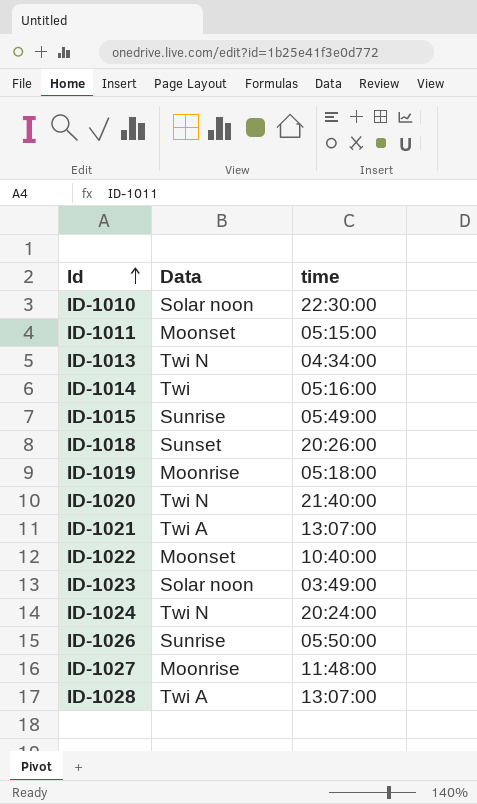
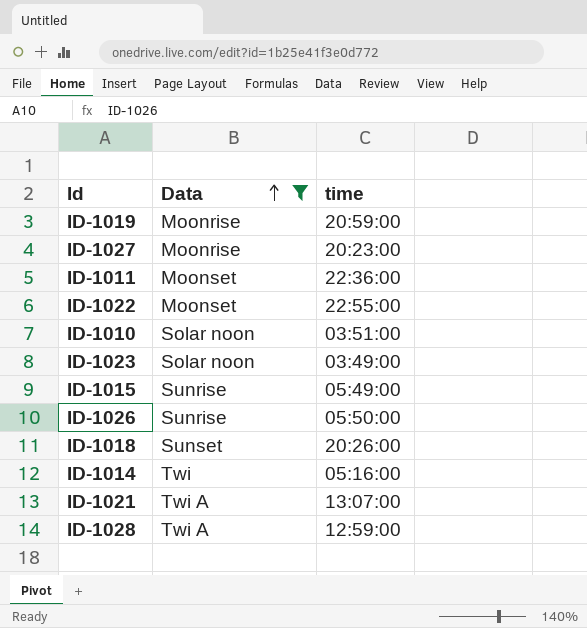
filter: none -> Data != Twi N
row order: Id ascending -> Data ascending
ID-1019 | time: 05:18:00 -> 20:59:00
ID-1027 | time: 11:48:00 -> 20:23:00
ID-1011 | time: 05:15:00 -> 22:36:00
ID-1022 | time: 10:40:00 -> 22:55:00
ID-1010 | time: 22:30:00 -> 03:51:00
ID-1028 | time: 13:07:00 -> 12:59:00

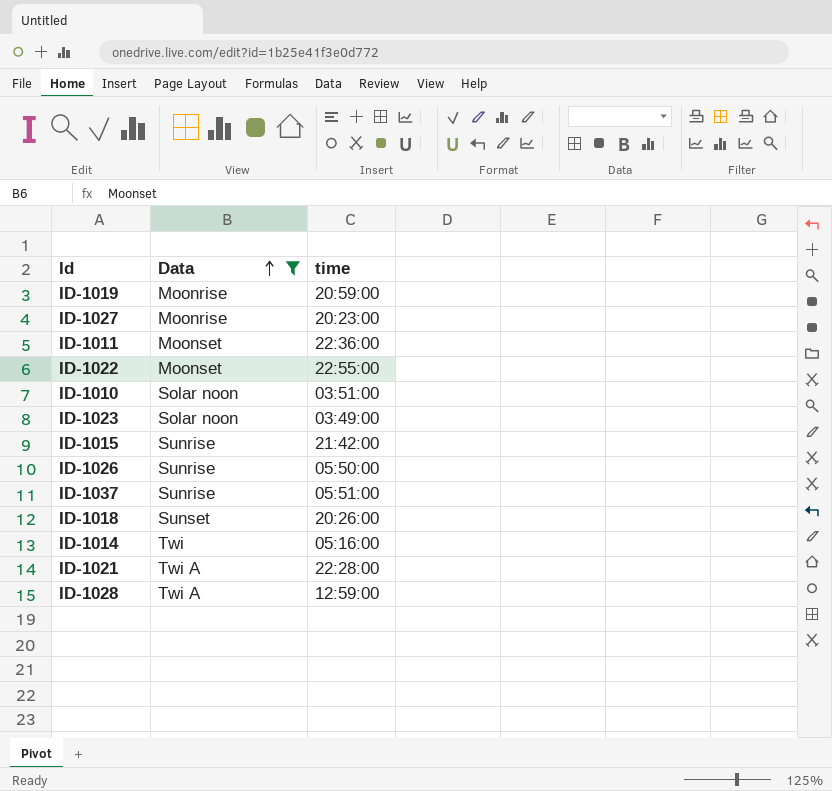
ID-1015 | time: 05:49:00 -> 21:42:00
row ID-1037: none -> Sunrise | 05:51:00
ID-1021 | time: 13:07:00 -> 22:28:00

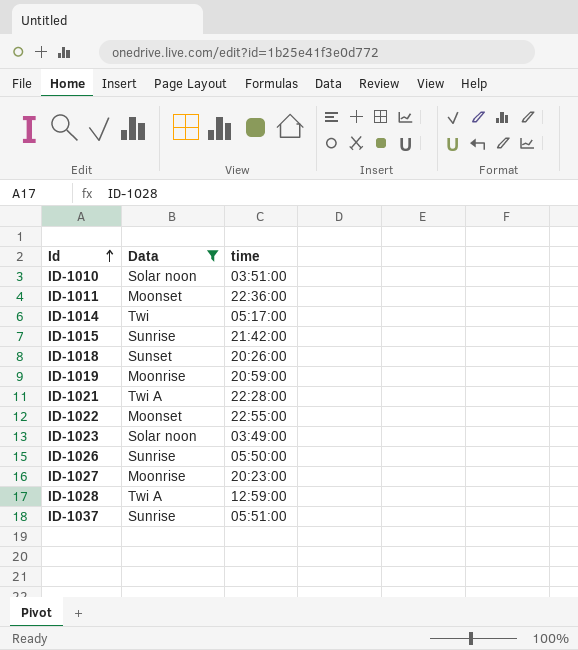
row order: Data ascending -> Id ascending
ID-1014 | time: 05:16:00 -> 05:17:00

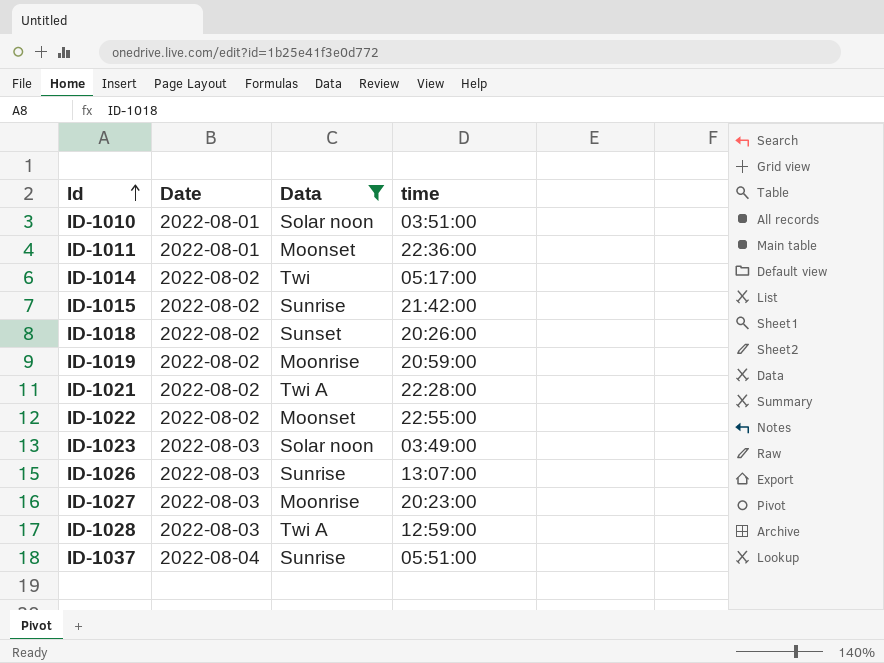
column Date | position: none -> 2
ID-1026 | time: 05:50:00 -> 13:07:00

